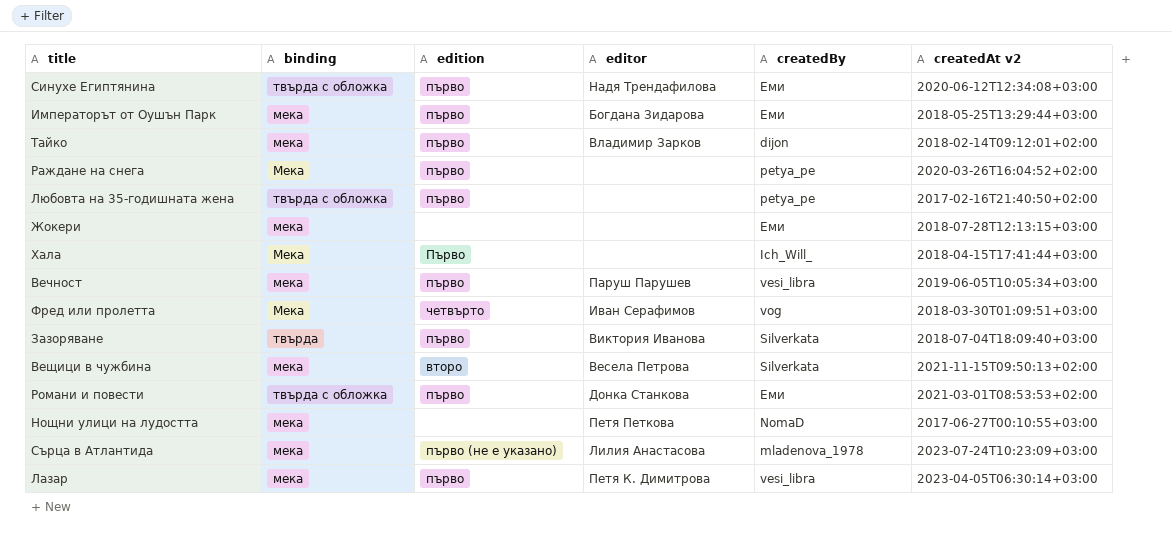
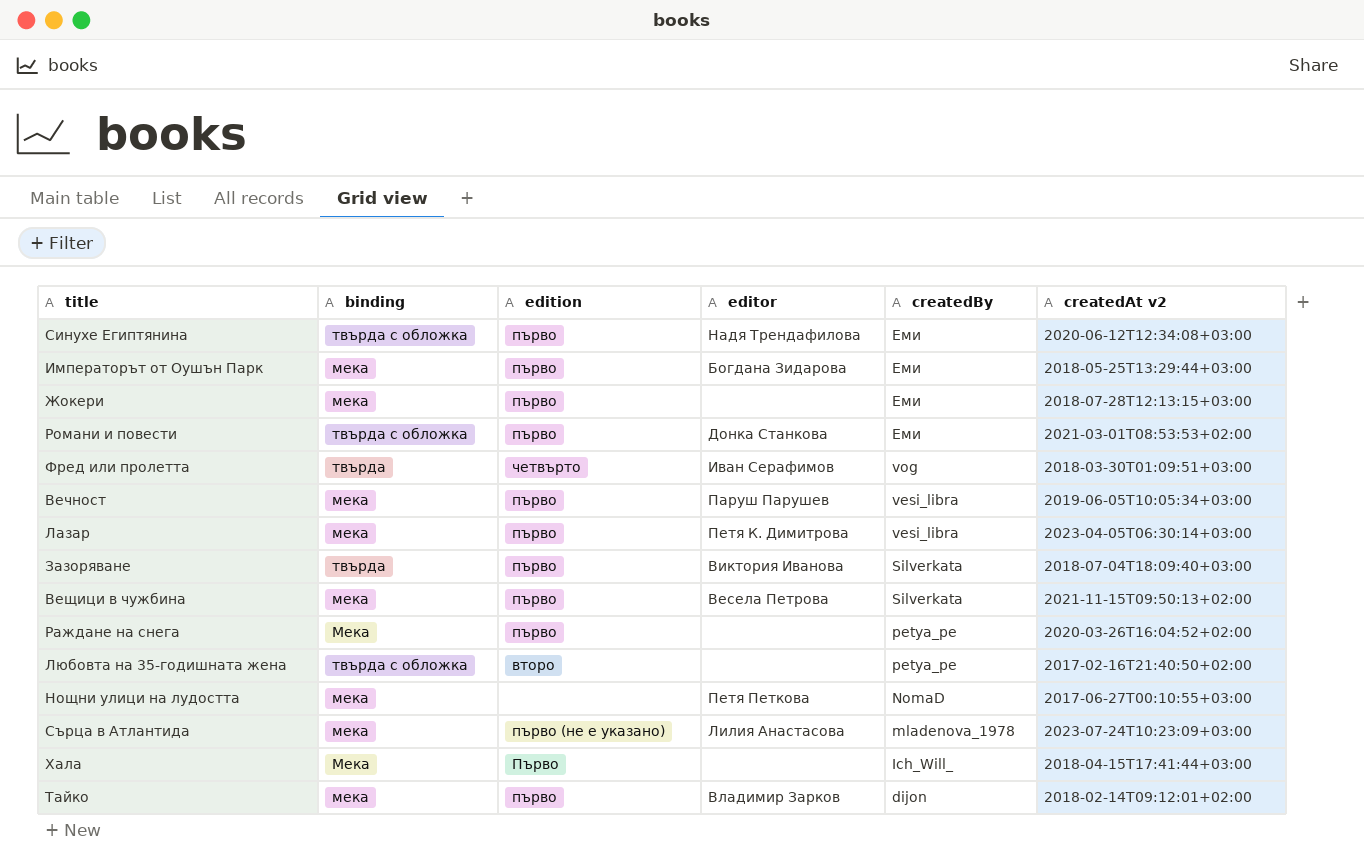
row order: none -> createdBy descending
Жокери | edition: none -> първо
Фред или пролетта | binding: Мека -> твърда
Вещици в чужбина | edition: второ -> първо
Любовта на 35-годишната жена | edition: първо -> второ

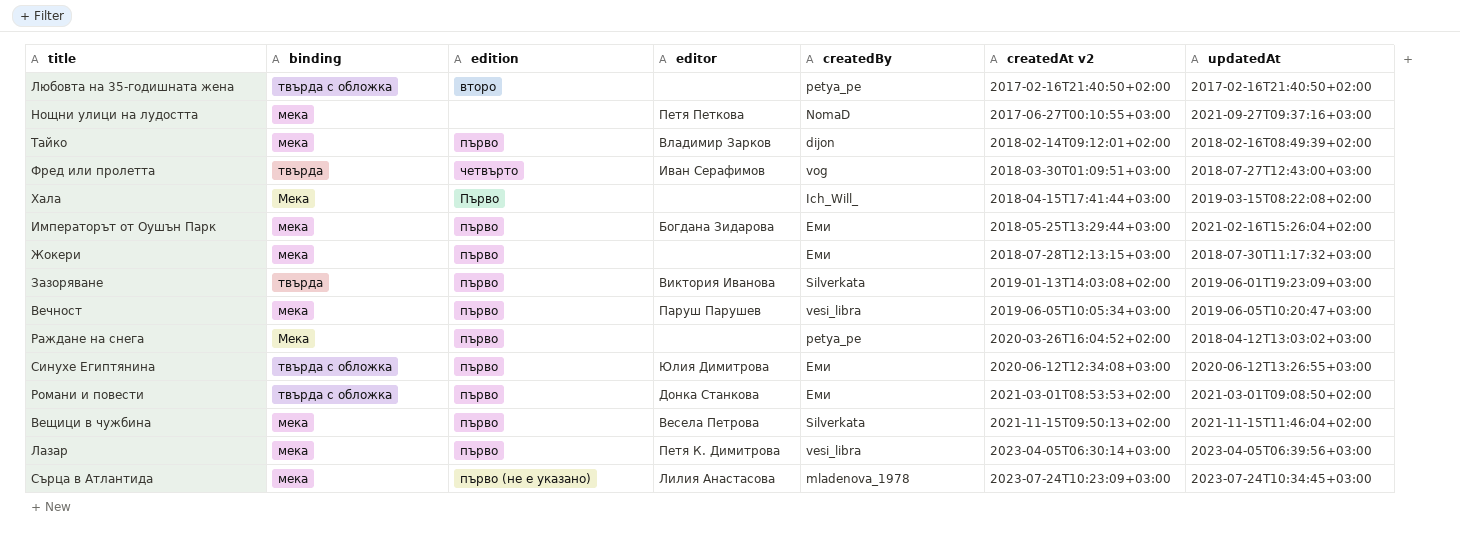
row order: createdBy descending -> createdAt v2 ascending
column updatedAt | position: none -> 7
Зазоряване | createdAt v2: 2018-07-04T18:09:40+03:00 -> 2019-01-13T14:03:08+02:00
Синухе Египтянина | editor: Надя Трендафилова -> Юлия Димитрова

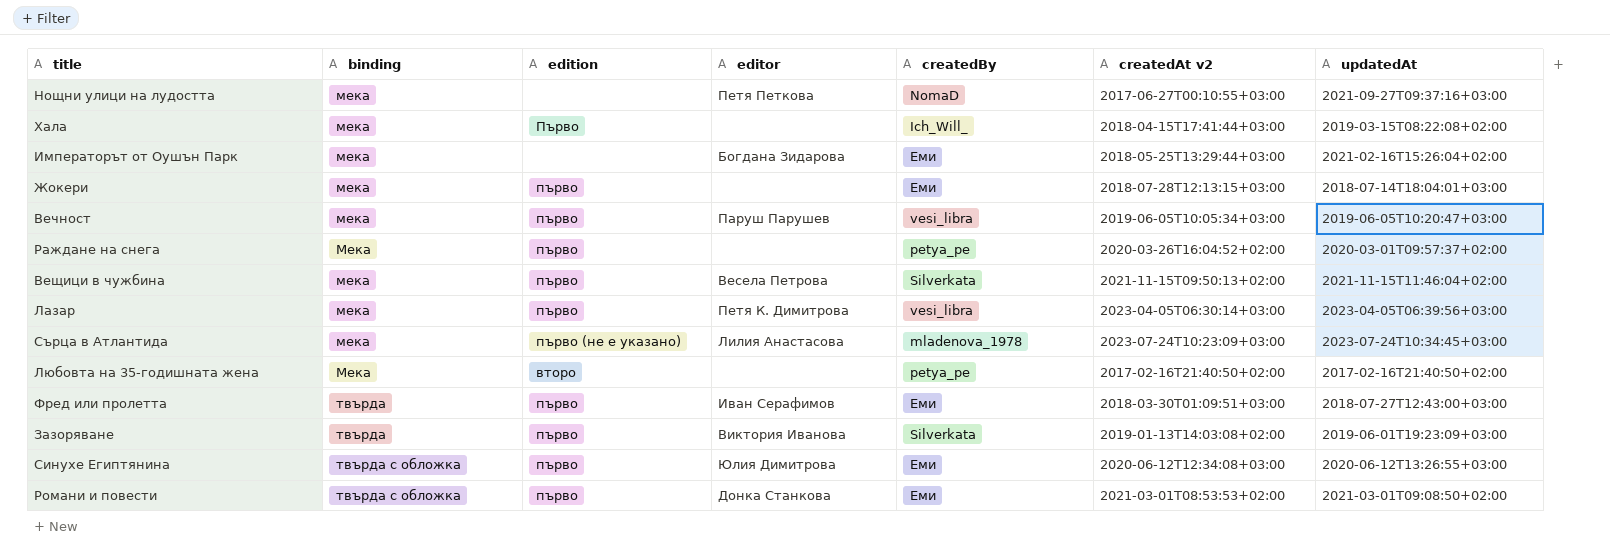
row order: createdAt v2 ascending -> binding ascending
row Тайко: мека | първо | Владимир Зарков | dijon | 2018-02-14T09:12:01+02:00 | 2018-02-16T08:49:39+02:00 -> none
Хала | binding: Мека -> мека
Императорът от Оушън Парк | edition: първо -> none
Жокери | updatedAt: 2018-07-30T11:17:32+03:00 -> 2018-07-14T18:04:01+03:00
Раждане на снега | updatedAt: 2018-04-12T13:03:02+03:00 -> 2020-03-01T09:57:37+02:00
Любовта на 35-годишната жена | binding: твърда с обложка -> Мека
Фред или пролетта | edition: четвърто -> първо
Фред или пролетта | createdBy: vog -> Еми

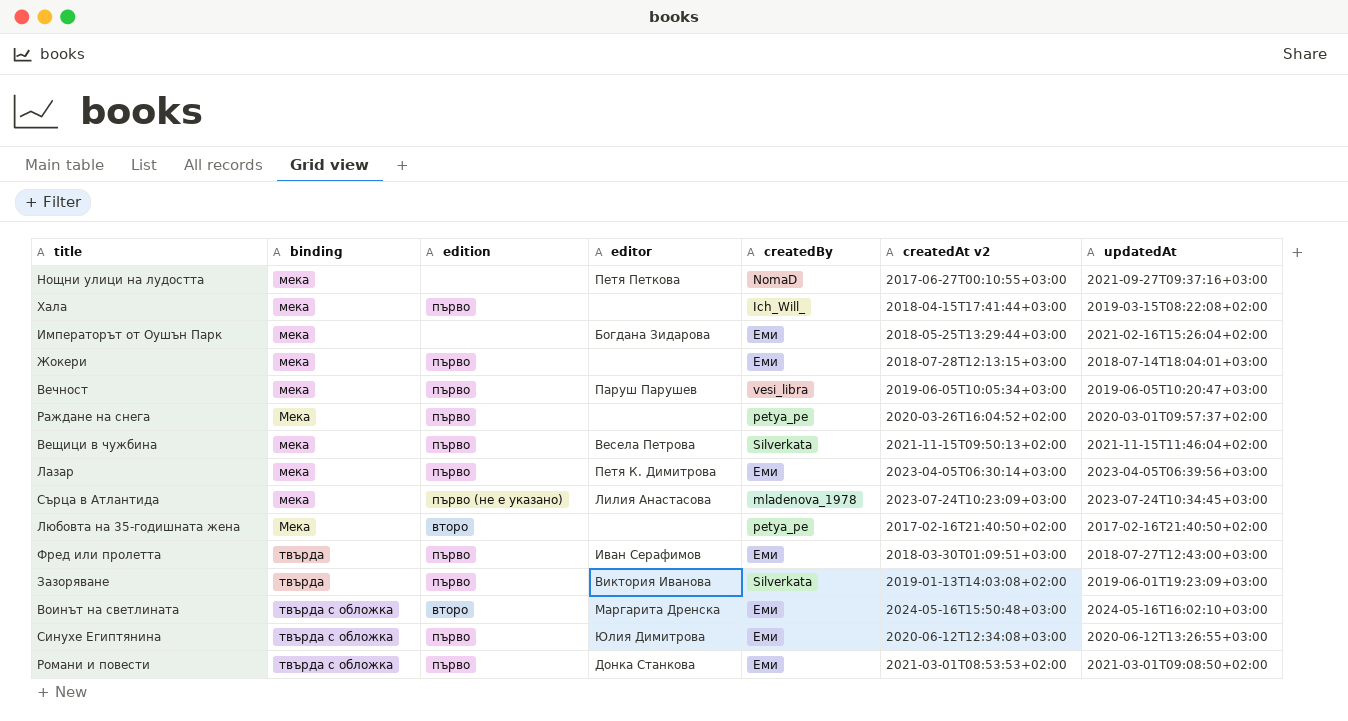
Хала | edition: Първо -> първо
Лазар | createdBy: vesi_libra -> Еми
row Воинът на светлината: none -> твърда с обложка | второ | Маргарита Дренска | Еми | 2024-05-16T15:50:48+03:00 | 2024-05-16T16:02:10+03:00

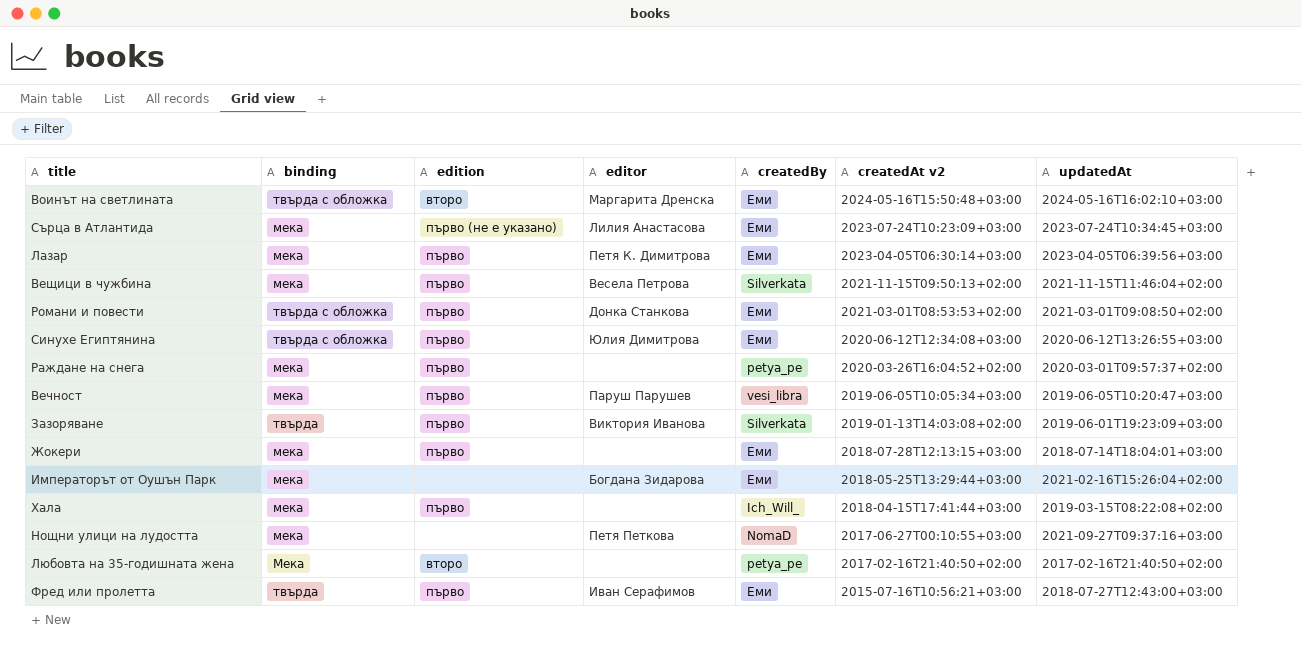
row order: binding ascending -> createdAt v2 descending
Сърца в Атлантида | createdBy: mladenova_1978 -> Еми
Раждане на снега | binding: Мека -> мека
Фред или пролетта | createdAt v2: 2018-03-30T01:09:51+03:00 -> 2015-07-16T10:56:21+03:00

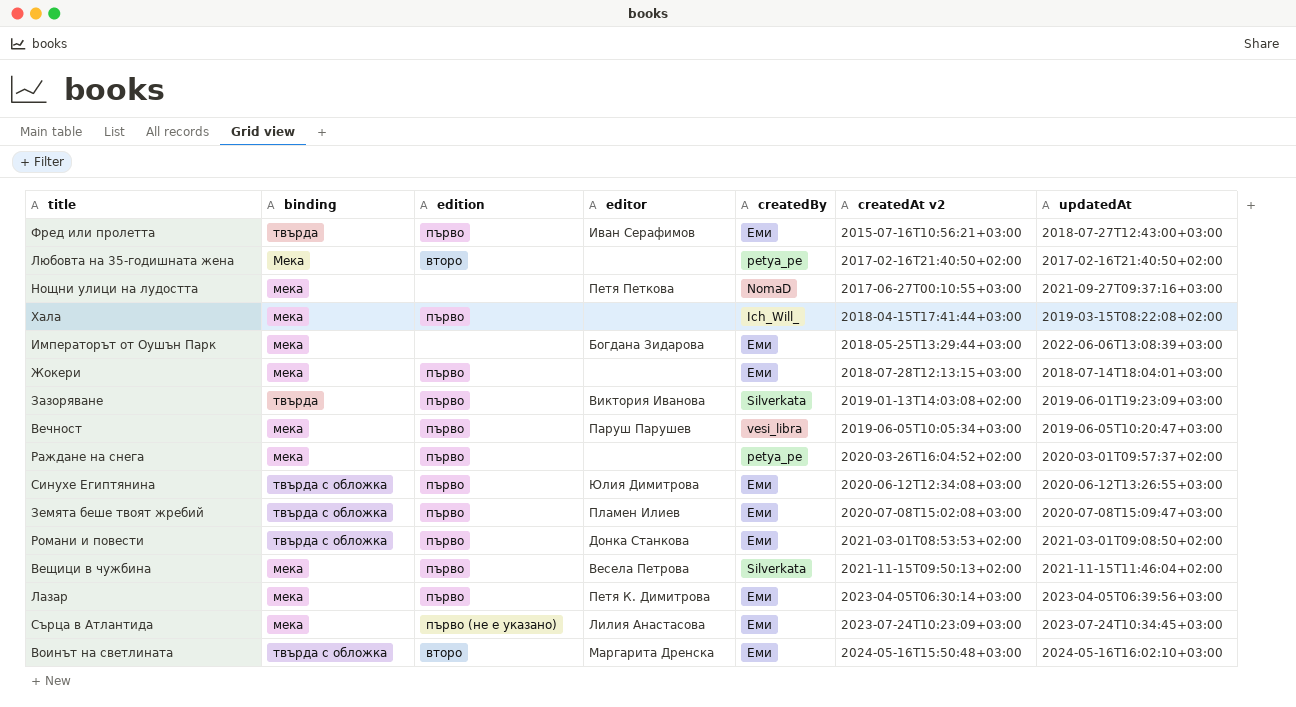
row order: createdAt v2 descending -> createdAt v2 ascending
Императорът от Оушън Парк | updatedAt: 2021-02-16T15:26:04+02:00 -> 2022-06-06T13:08:39+03:00
row Земята беше твоят жребий: none -> твърда с обложка | първо | Пламен Илиев | Еми | 2020-07-08T15:02:08+03:00 | 2020-07-08T15:09:47+03:00

